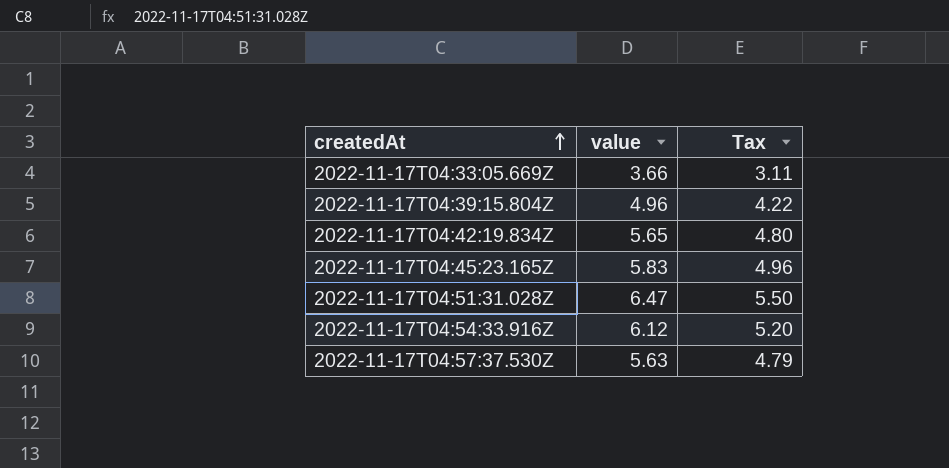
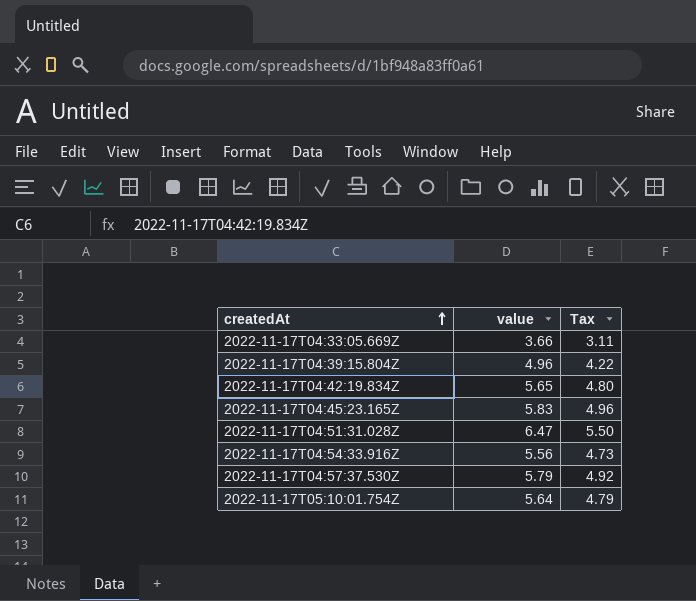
2022-11-17T04:54:33.916Z | value: 6.12 -> 5.56
2022-11-17T04:54:33.916Z | Tax: 5.20 -> 4.73
2022-11-17T04:57:37.530Z | value: 5.63 -> 5.79
2022-11-17T04:57:37.530Z | Tax: 4.79 -> 4.92
row 2022-11-17T05:10:01.754Z: none -> 5.64 | 4.79

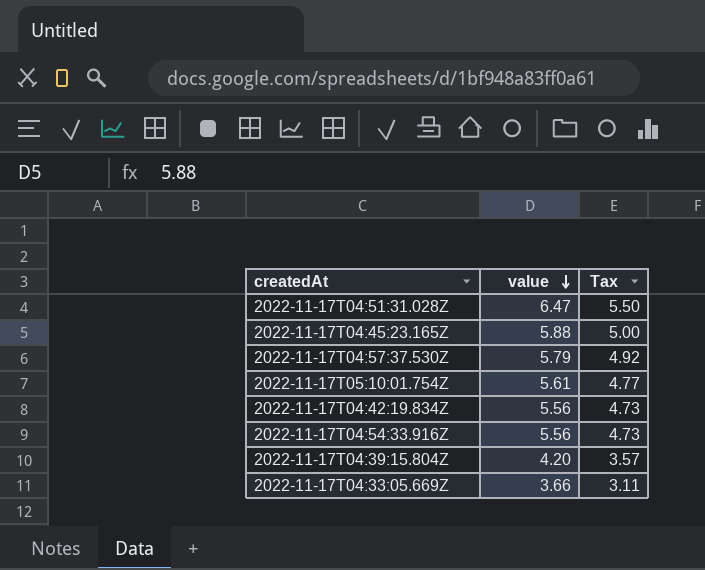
row order: createdAt ascending -> value descending
2022-11-17T04:45:23.165Z | value: 5.83 -> 5.88
2022-11-17T04:45:23.165Z | Tax: 4.96 -> 5.00
2022-11-17T05:10:01.754Z | value: 5.64 -> 5.61
2022-11-17T05:10:01.754Z | Tax: 4.79 -> 4.77
2022-11-17T04:42:19.834Z | value: 5.65 -> 5.56
2022-11-17T04:42:19.834Z | Tax: 4.80 -> 4.73
2022-11-17T04:39:15.804Z | value: 4.96 -> 4.20
2022-11-17T04:39:15.804Z | Tax: 4.22 -> 3.57

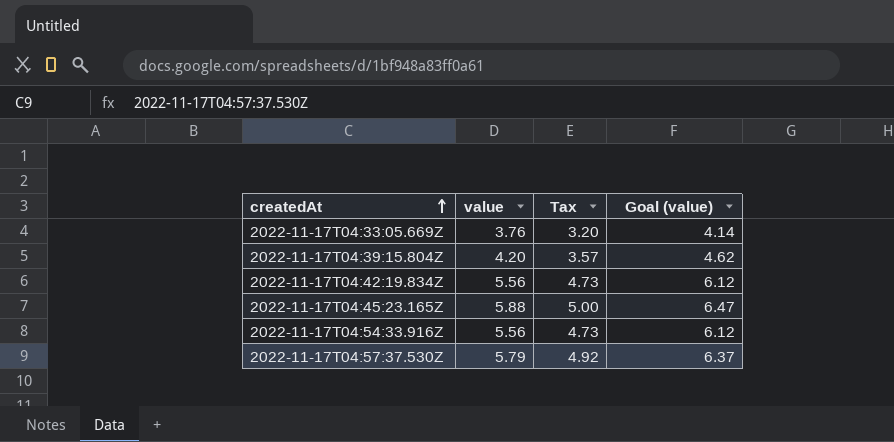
row order: value descending -> createdAt ascending
column Goal (value) | formula: none -> [value] * 1.1
row 2022-11-17T04:51:31.028Z: 6.47 | 5.50 -> none
row 2022-11-17T05:10:01.754Z: 5.61 | 4.77 -> none
2022-11-17T04:33:05.669Z | value: 3.66 -> 3.76
2022-11-17T04:33:05.669Z | Tax: 3.11 -> 3.20

